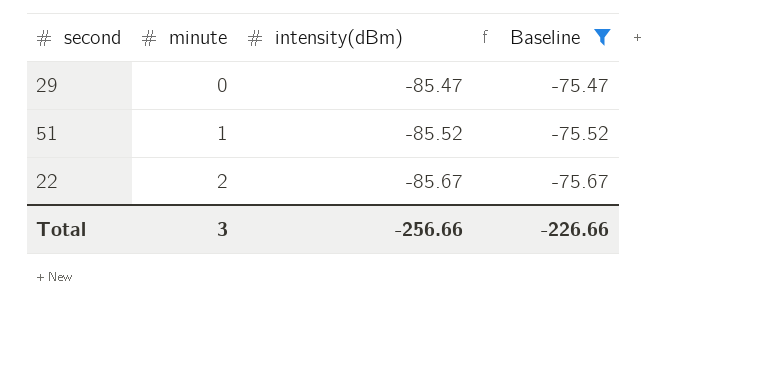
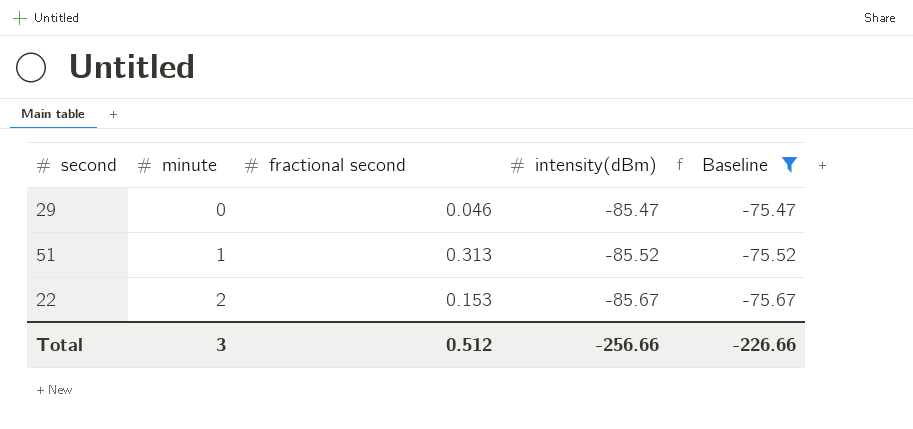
column fractional second | position: none -> 3

